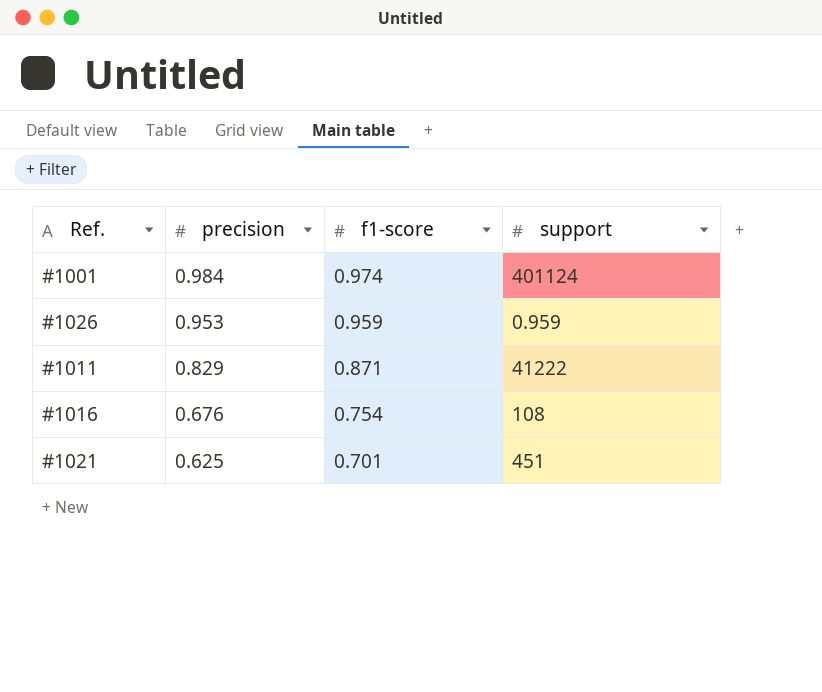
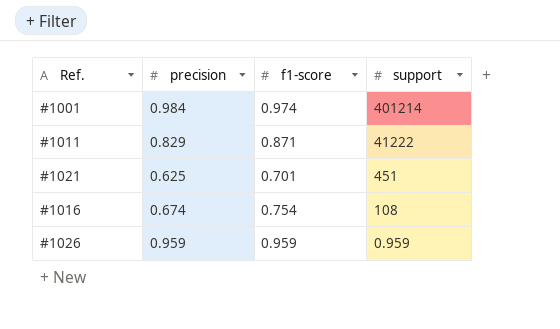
row order: precision descending -> support descending
#1001 | support: 401124 -> 401214
#1016 | precision: 0.676 -> 0.674
#1026 | precision: 0.953 -> 0.959

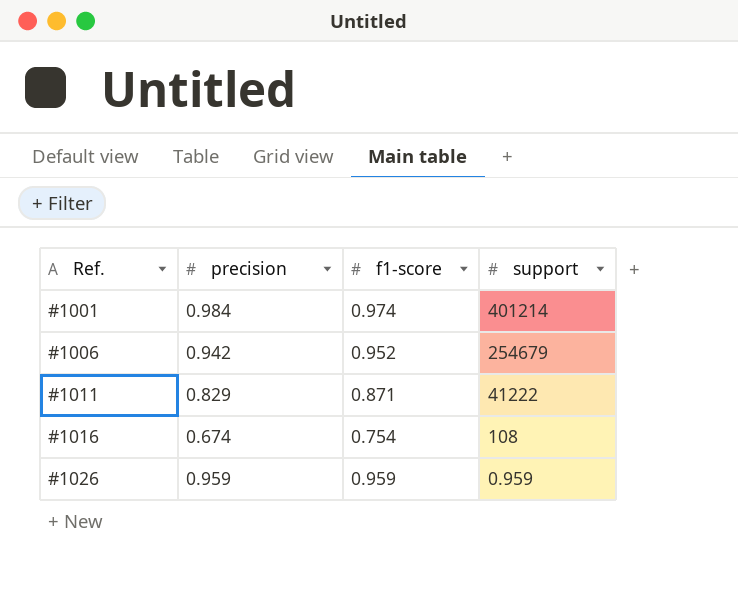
row #1021: 0.625 | 0.701 | 451 -> none
row #1006: none -> 0.942 | 0.952 | 254679

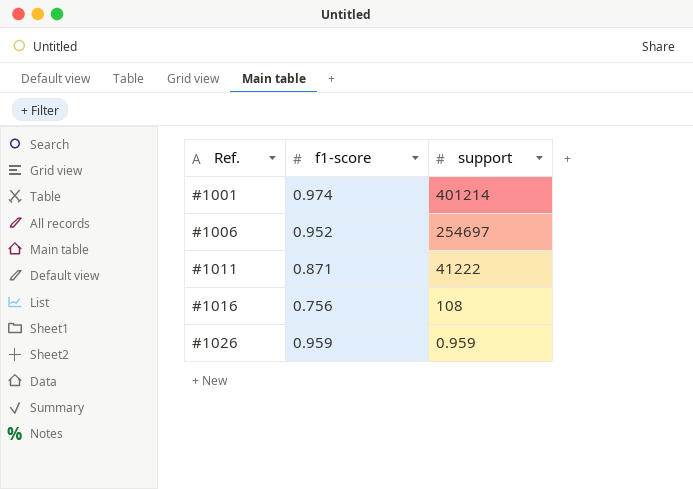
column precision | position: 2 -> none
#1006 | support: 254679 -> 254697
#1016 | f1-score: 0.754 -> 0.756

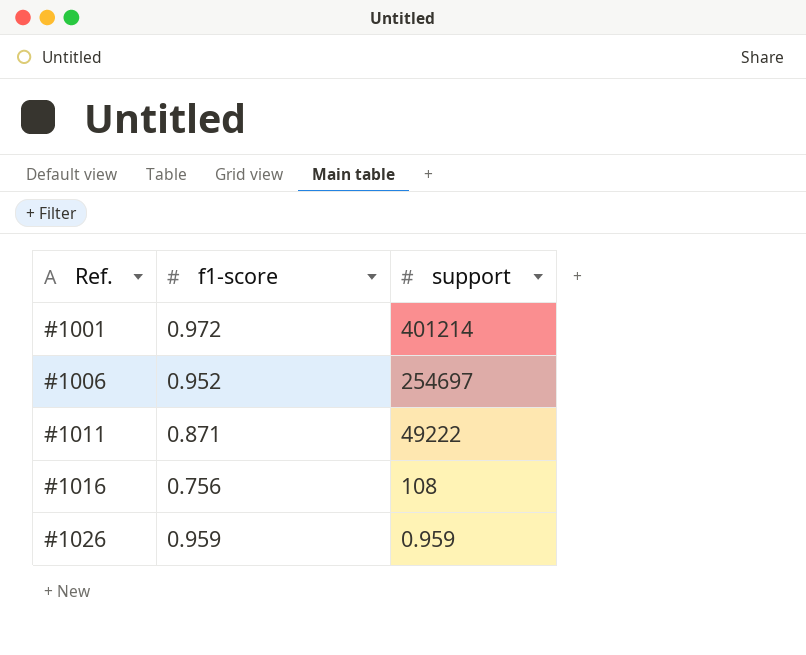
#1001 | f1-score: 0.974 -> 0.972
#1011 | support: 41222 -> 49222

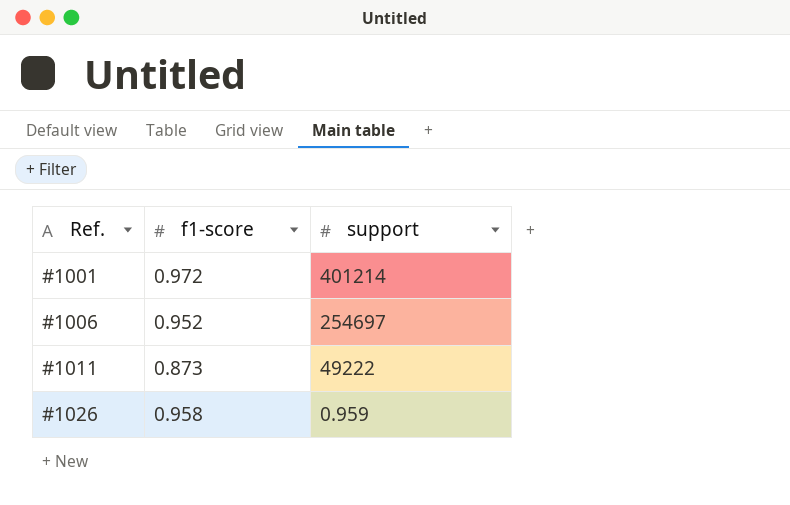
row #1016: 0.756 | 108 -> none
#1011 | f1-score: 0.871 -> 0.873
#1026 | f1-score: 0.959 -> 0.958

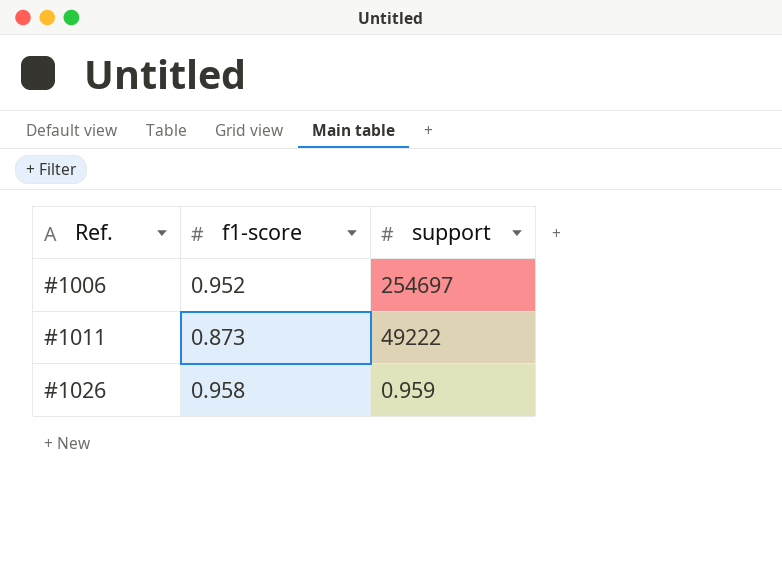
row #1001: 0.972 | 401214 -> none

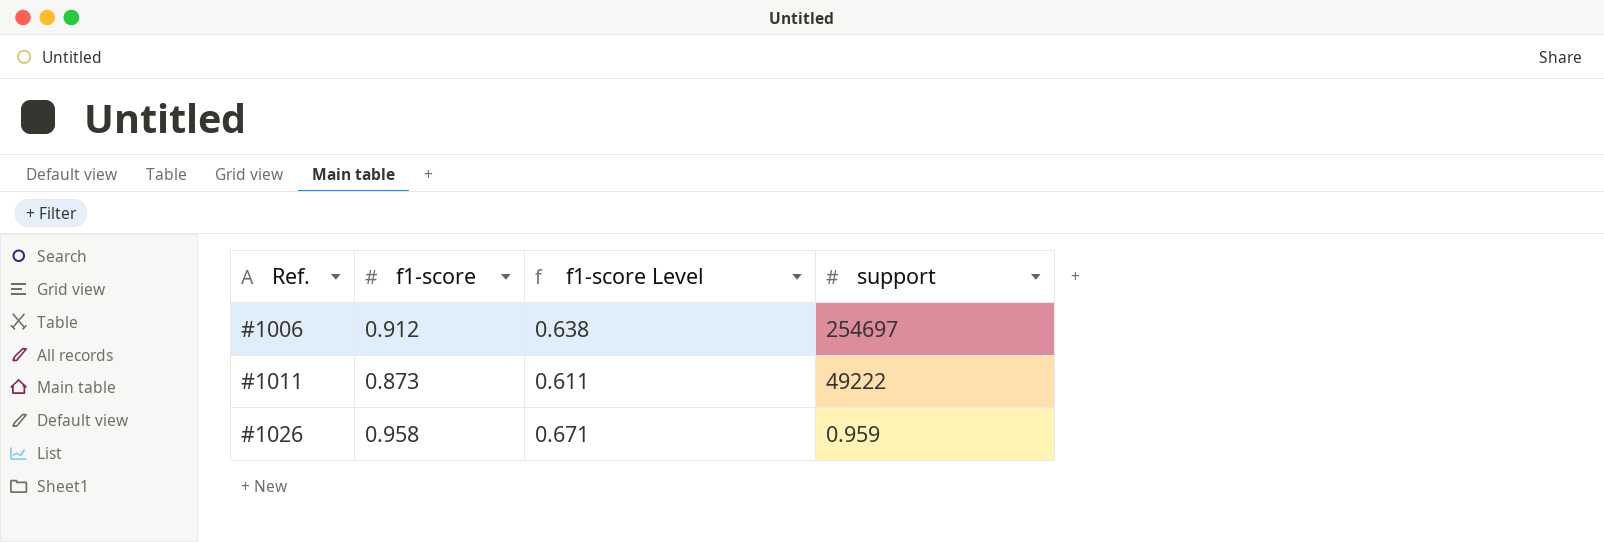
column f1-score Level | formula: none -> [f1-score] * 0.7
#1006 | f1-score: 0.952 -> 0.912

